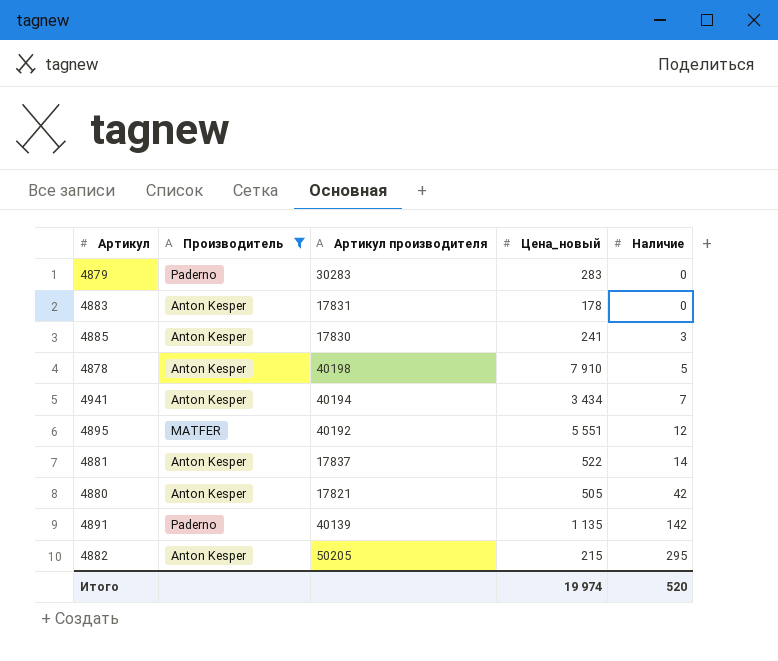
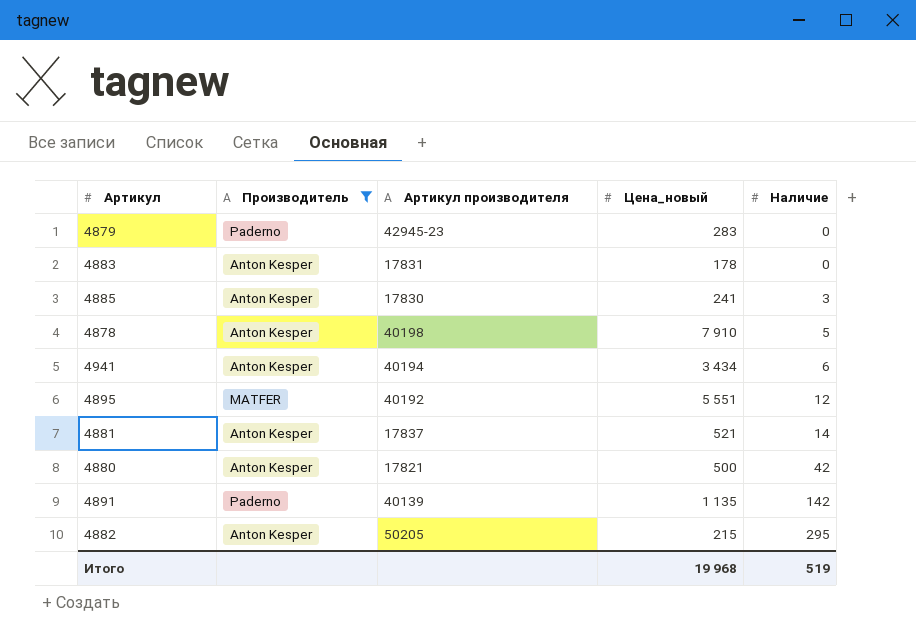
4879 | Артикул производителя: 30283 -> 42945-23
4941 | Наличие: 7 -> 6
4881 | Цена_новый: 522 -> 521
4880 | Цена_новый: 505 -> 500
Итого | Цена_новый: 19 974 -> 19 968
Итого | Наличие: 520 -> 519

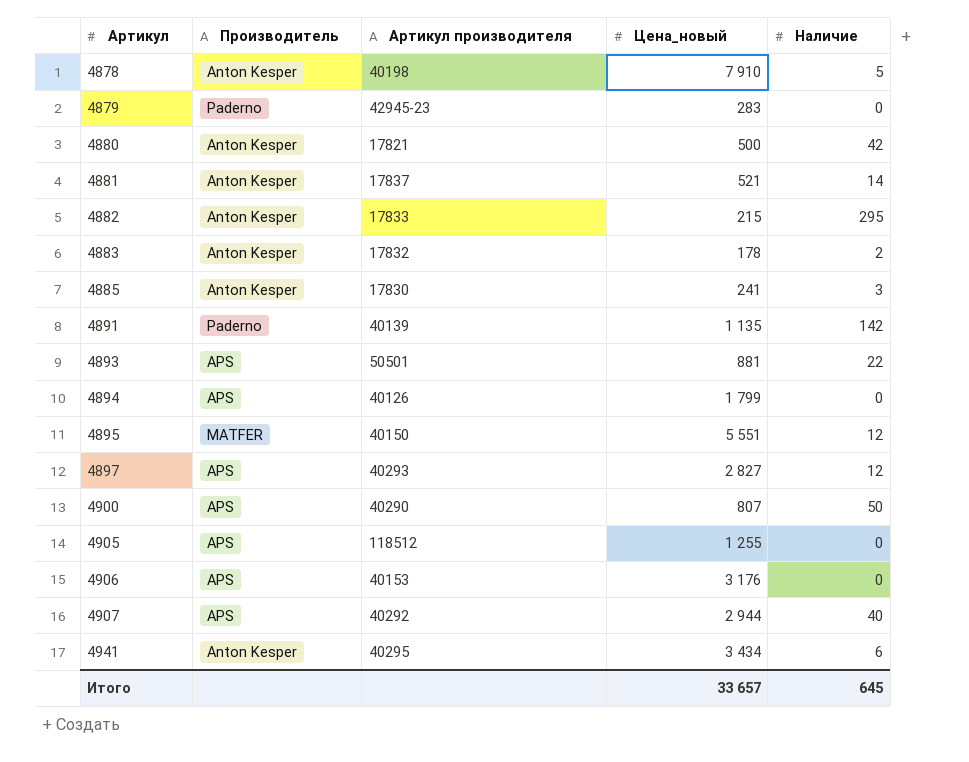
filter: Производитель != APS -> none
row order: Наличие ascending -> Артикул ascending
4882 | Артикул производителя: 50205 -> 17833
4883 | Артикул производителя: 17831 -> 17832
4883 | Наличие: 0 -> 2
4895 | Артикул производителя: 40192 -> 40150
4941 | Артикул производителя: 40194 -> 40295
Итого | Цена_новый: 19 968 -> 33 657
Итого | Наличие: 519 -> 645

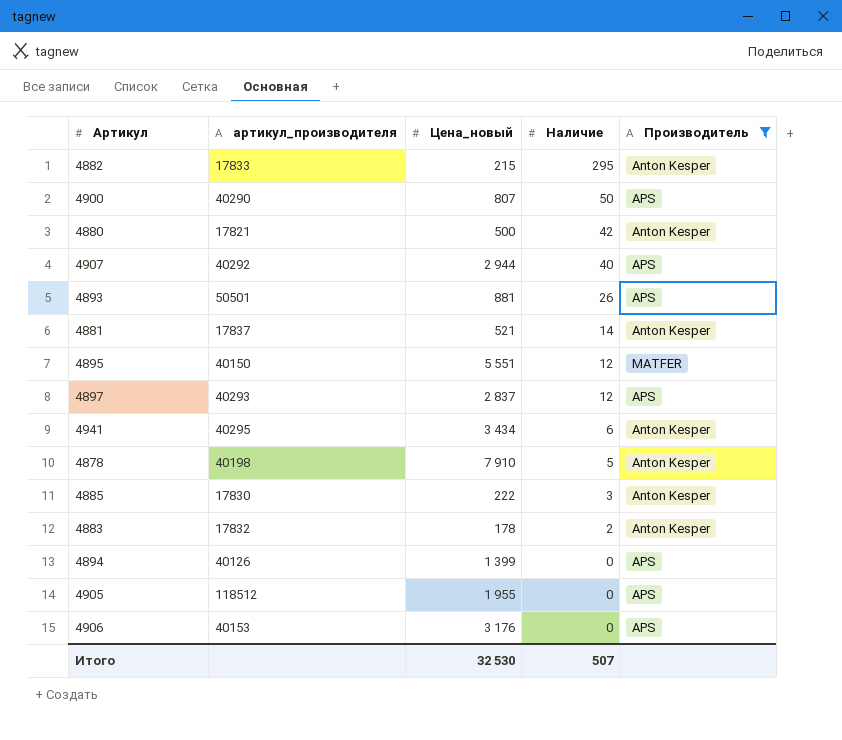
filter: none -> Производитель != Paderno
row order: Артикул ascending -> Наличие descending
column name: Артикул производителя -> артикул_производителя
column Производитель | position: 2 -> 5
4893 | Наличие: 22 -> 26
4897 | Цена_новый: 2 827 -> 2 837
4885 | Цена_новый: 241 -> 222
4894 | Цена_новый: 1 799 -> 1 399
4905 | Цена_новый: 1 255 -> 1 955
Итого | Цена_новый: 33 657 -> 32 530
Итого | Наличие: 645 -> 507

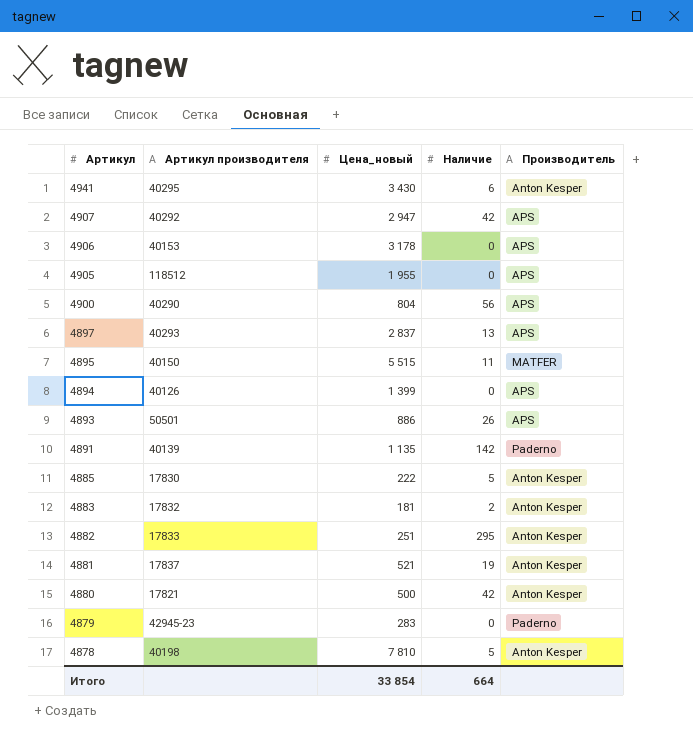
filter: Производитель != Paderno -> none
row order: Наличие descending -> Артикул descending
column name: артикул_производителя -> Артикул производителя
4941 | Цена_новый: 3 434 -> 3 430
4907 | Цена_новый: 2 944 -> 2 947
4907 | Наличие: 40 -> 42
4906 | Цена_новый: 3 176 -> 3 178
4900 | Цена_новый: 807 -> 804
4900 | Наличие: 50 -> 56
4897 | Наличие: 12 -> 13
4895 | Цена_новый: 5 551 -> 5 515
4895 | Наличие: 12 -> 11
4893 | Цена_новый: 881 -> 886
4885 | Наличие: 3 -> 5
4883 | Цена_новый: 178 -> 181
4882 | Цена_новый: 215 -> 251
4881 | Наличие: 14 -> 19
4878 | Цена_новый: 7 910 -> 7 810
Итого | Цена_новый: 32 530 -> 33 854
Итого | Наличие: 507 -> 664

